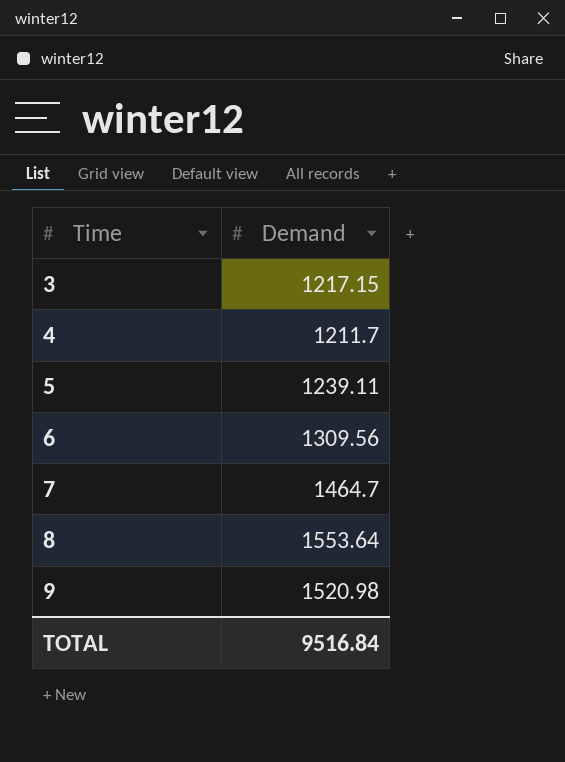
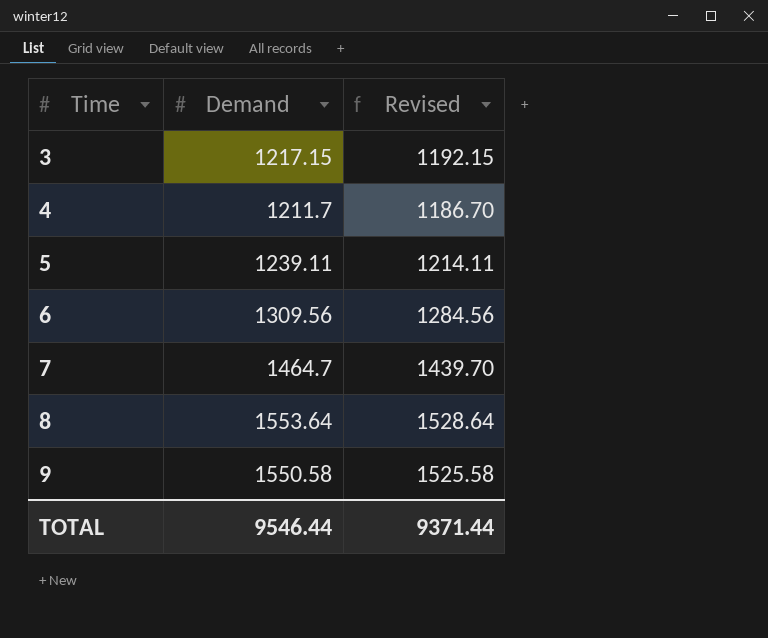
column Revised | formula: none -> [Demand] - 25
9 | Demand: 1520.98 -> 1550.58
TOTAL | Demand: 9516.84 -> 9546.44

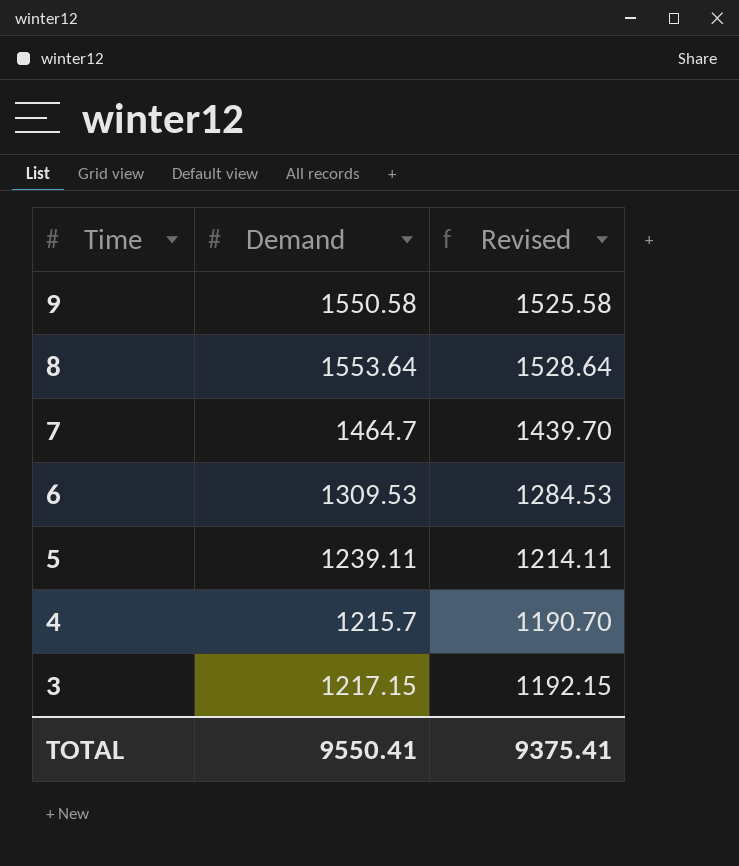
row order: Time ascending -> Time descending
6 | Demand: 1309.56 -> 1309.53
6 | Revised: 1284.56 -> 1284.53
4 | Demand: 1211.7 -> 1215.7
4 | Revised: 1186.70 -> 1190.70
TOTAL | Demand: 9546.44 -> 9550.41
TOTAL | Revised: 9371.44 -> 9375.41

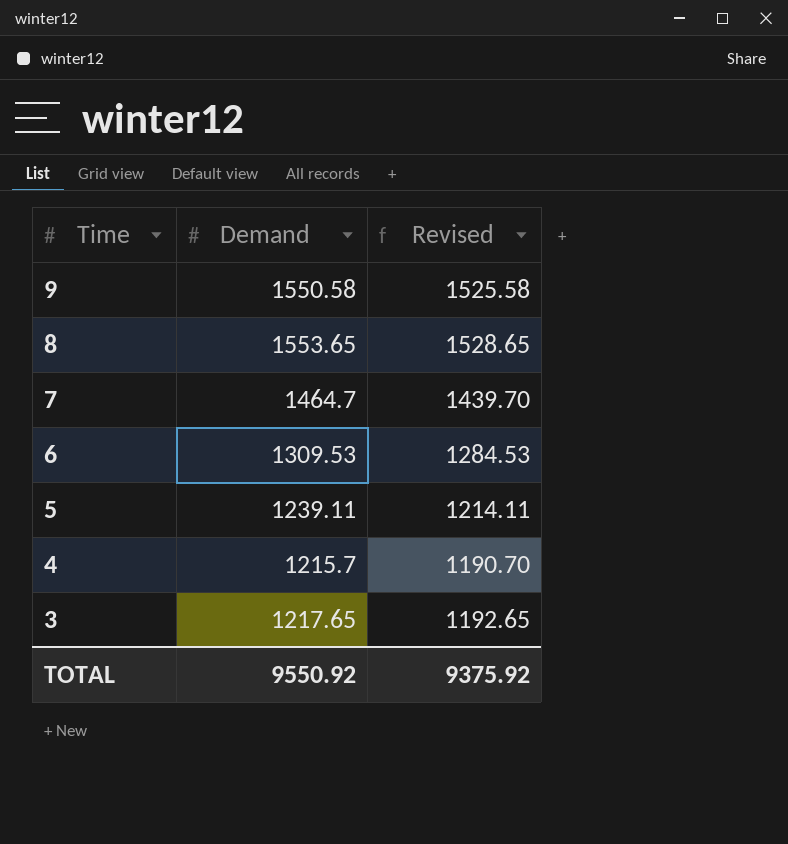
8 | Demand: 1553.64 -> 1553.65
8 | Revised: 1528.64 -> 1528.65
3 | Demand: 1217.15 -> 1217.65
3 | Revised: 1192.15 -> 1192.65
TOTAL | Demand: 9550.41 -> 9550.92
TOTAL | Revised: 9375.41 -> 9375.92

